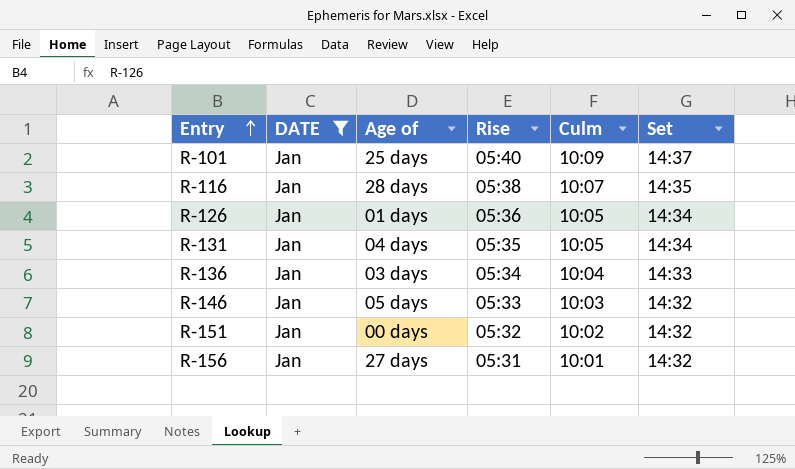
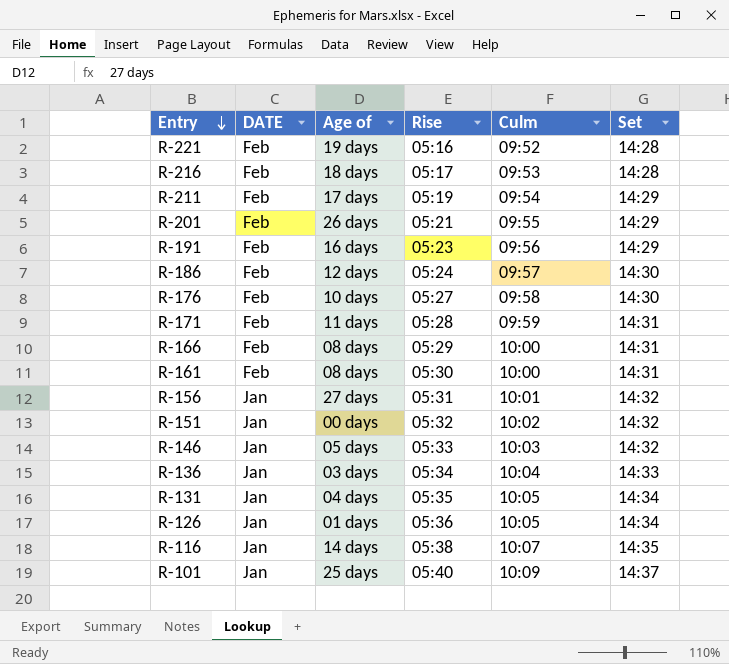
filter: DATE = Jan -> none
row order: Entry ascending -> Entry descending
R-116 | Age of: 28 days -> 14 days

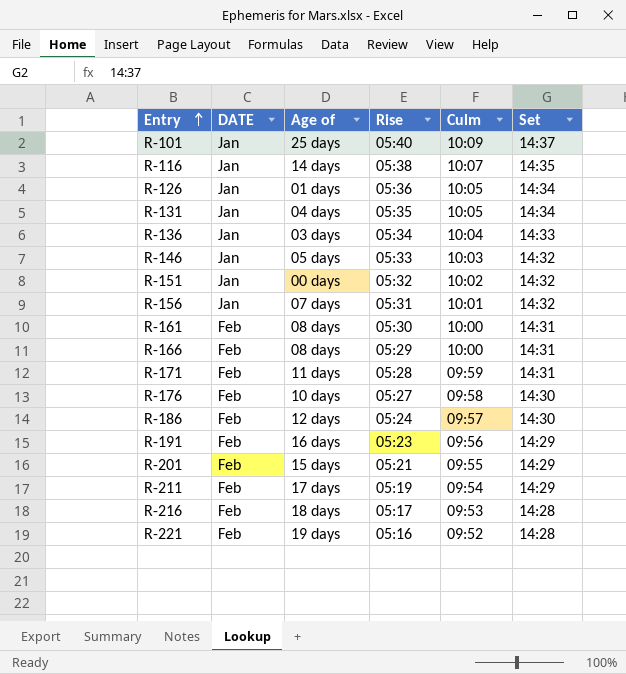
row order: Entry descending -> Entry ascending
R-156 | Age of: 27 days -> 07 days
R-201 | Age of: 26 days -> 15 days

